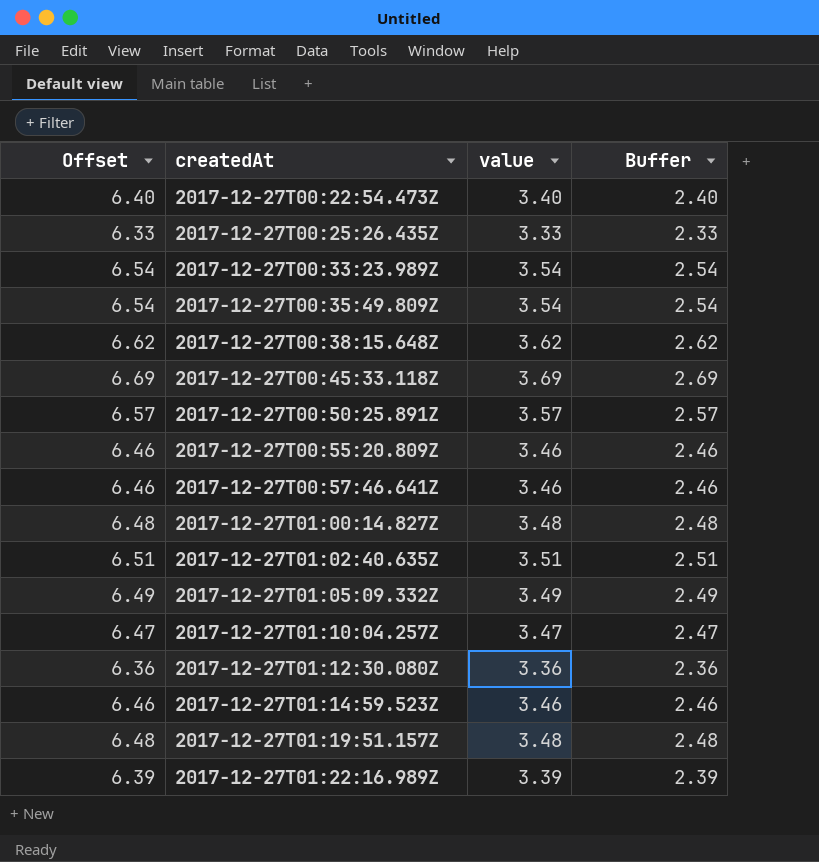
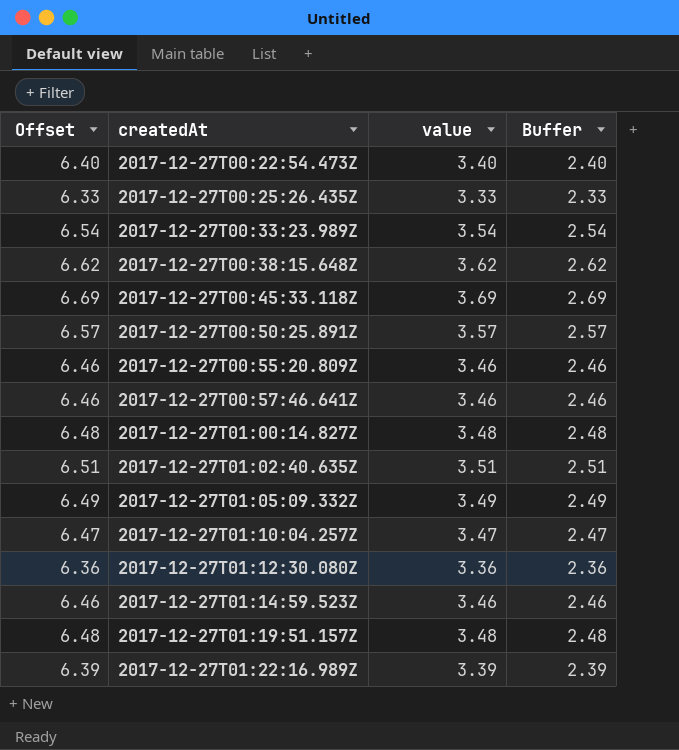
row 2017-12-27T00:35:49.809Z: 6.54 | 3.54 | 2.54 -> none

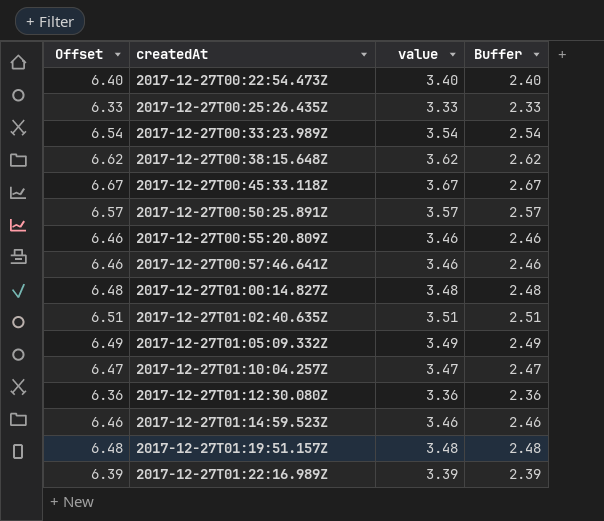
2017-12-27T00:45:33.118Z | Offset: 6.69 -> 6.67
2017-12-27T00:45:33.118Z | value: 3.69 -> 3.67
2017-12-27T00:45:33.118Z | Buffer: 2.69 -> 2.67

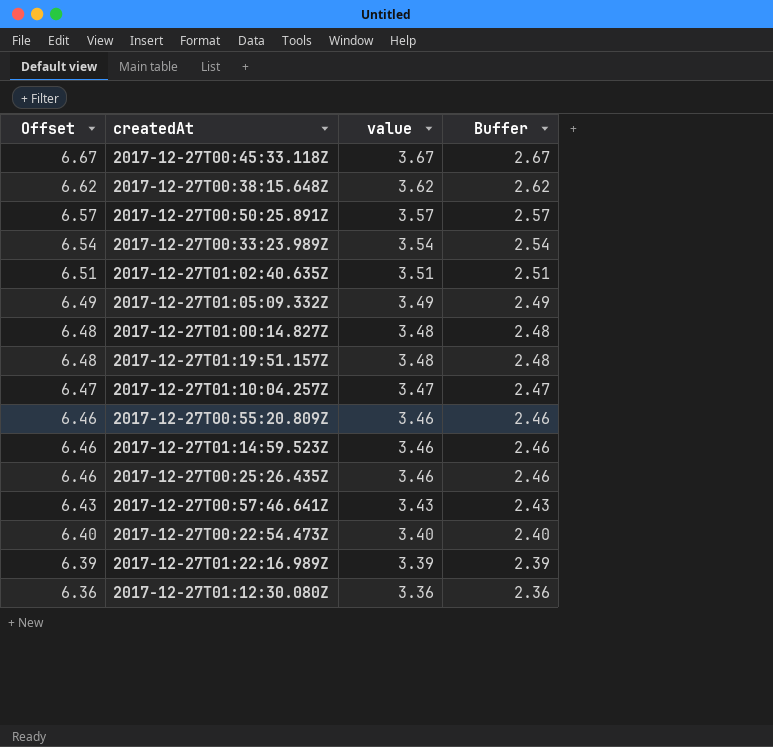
row order: createdAt ascending -> Offset descending
2017-12-27T00:25:26.435Z | Offset: 6.33 -> 6.46
2017-12-27T00:25:26.435Z | value: 3.33 -> 3.46
2017-12-27T00:25:26.435Z | Buffer: 2.33 -> 2.46
2017-12-27T00:57:46.641Z | Offset: 6.46 -> 6.43
2017-12-27T00:57:46.641Z | value: 3.46 -> 3.43
2017-12-27T00:57:46.641Z | Buffer: 2.46 -> 2.43

